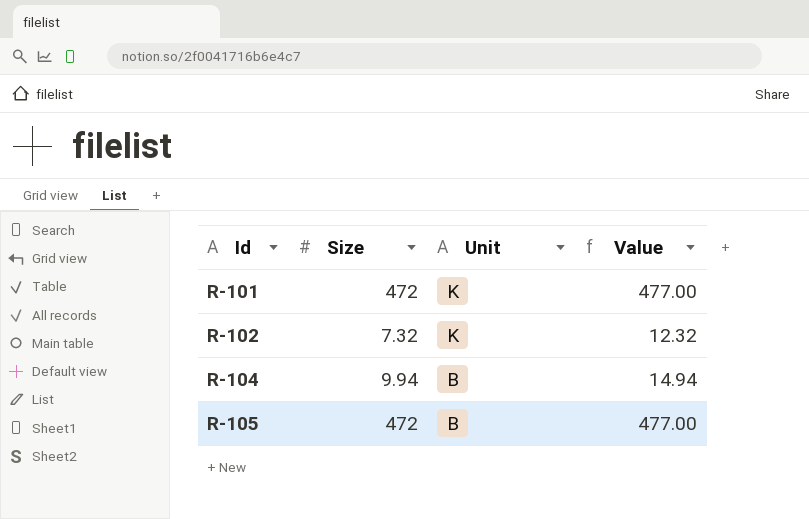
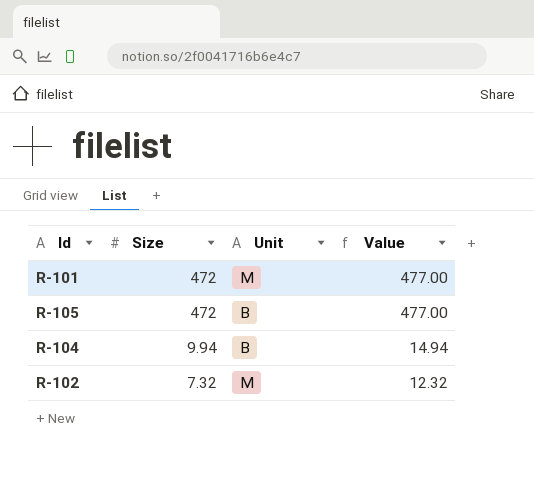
row order: Id ascending -> Size descending
R-101 | Unit: K -> M
R-102 | Unit: K -> M

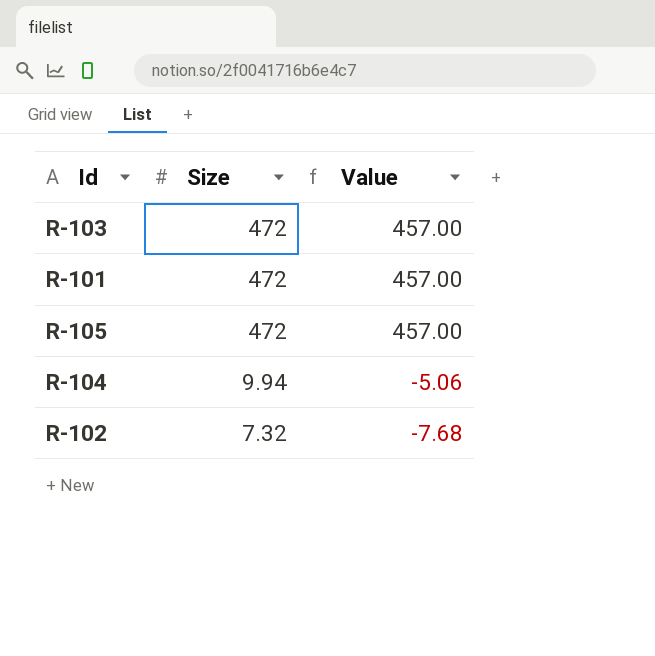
column Unit | position: 3 -> none
column Value | formula: [Size] + 5 -> [Size] - 15
row R-103: none -> 472 | 457.00

